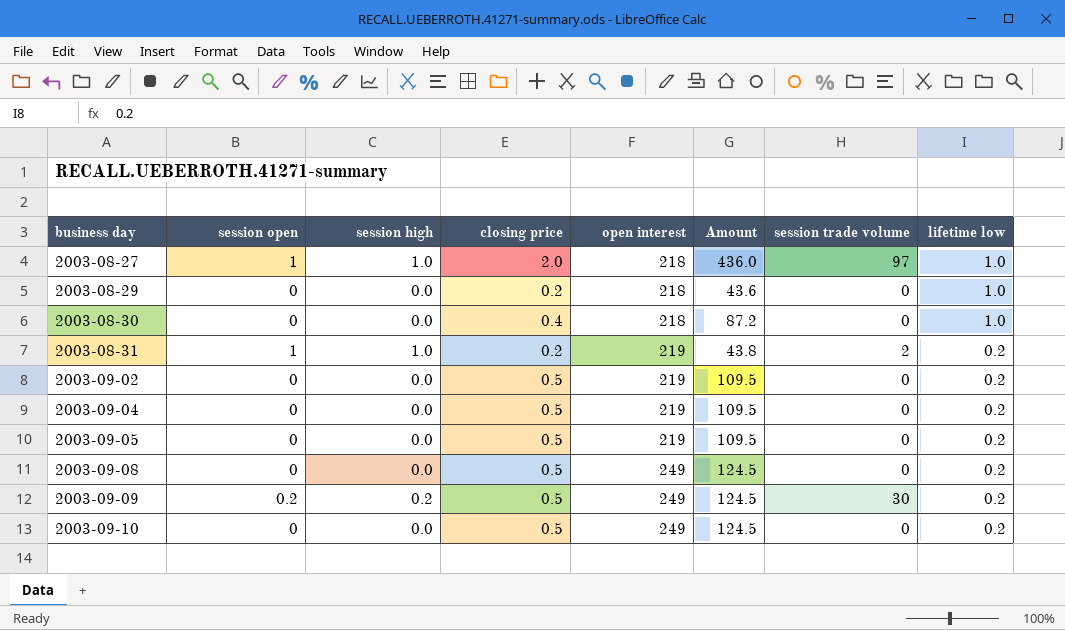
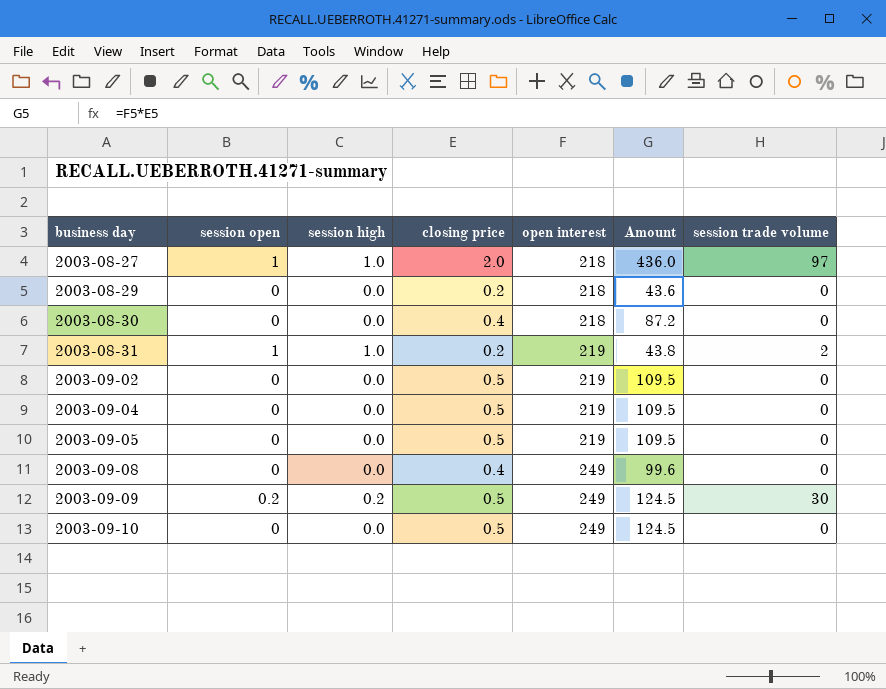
column lifetime low | position: 8 -> none
2003-09-08 | closing price: 0.5 -> 0.4
2003-09-08 | Amount: 124.5 -> 99.6

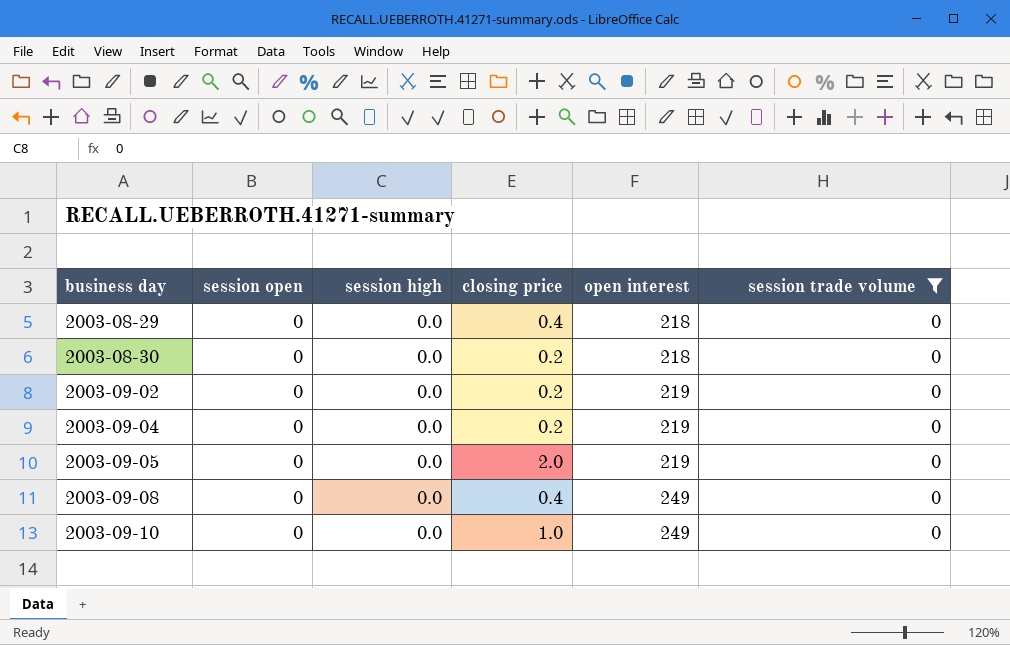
filter: none -> session trade volume = 0
column Amount | formula: [closing price] * [open interest] -> none
2003-08-29 | closing price: 0.2 -> 0.4
2003-08-30 | closing price: 0.4 -> 0.2
2003-09-02 | closing price: 0.5 -> 0.2
2003-09-04 | closing price: 0.5 -> 0.2
2003-09-05 | closing price: 0.5 -> 2.0
2003-09-10 | closing price: 0.5 -> 1.0

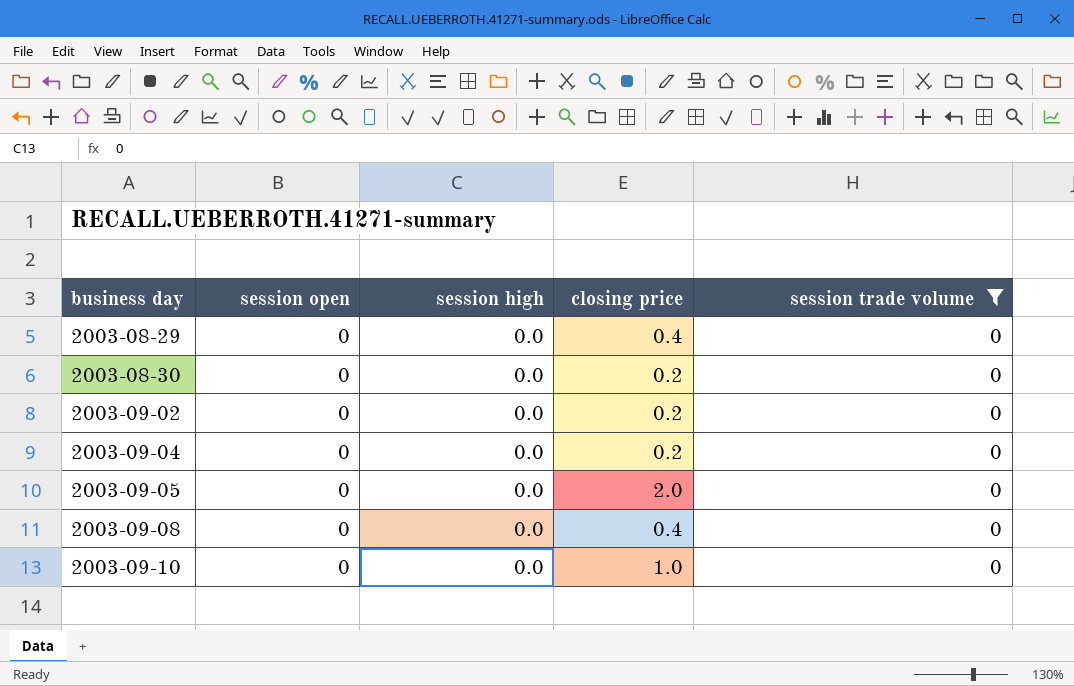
column open interest | position: 5 -> none

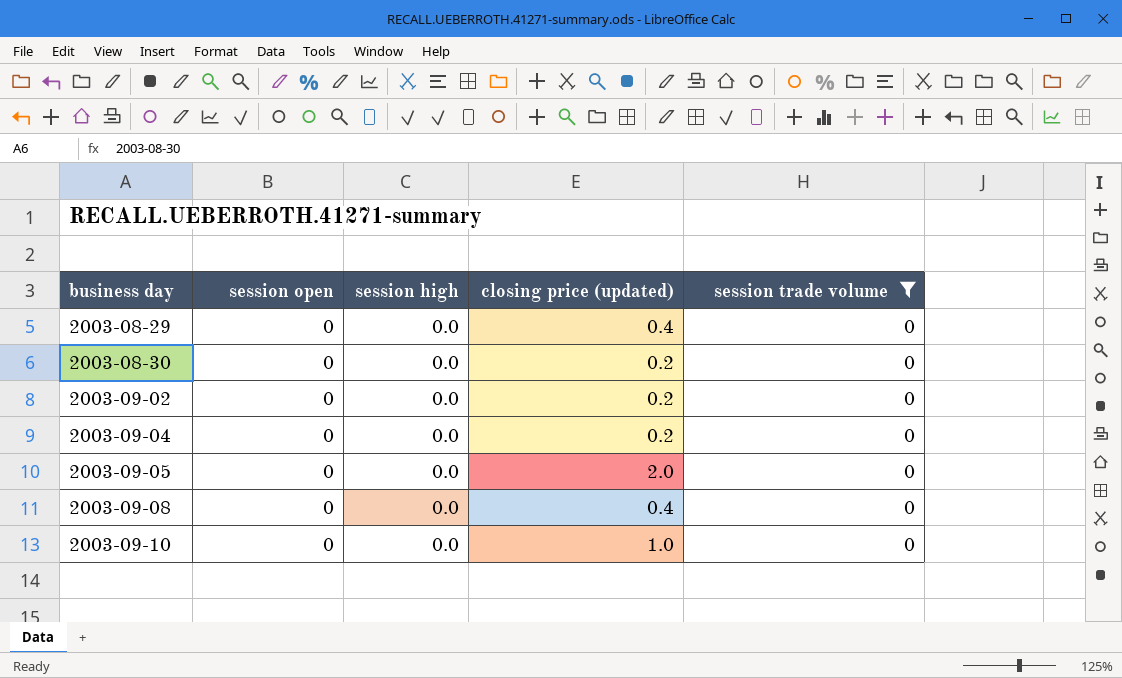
column name: closing price -> closing price (updated)

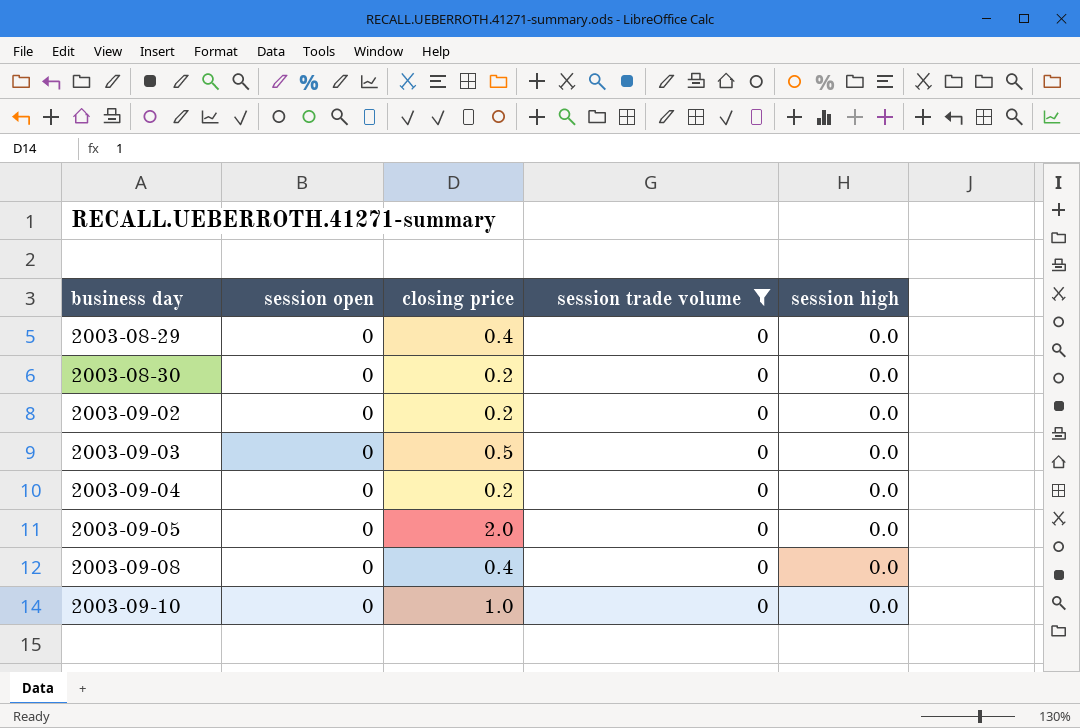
column name: closing price (updated) -> closing price
column session high | position: 3 -> 5
row 2003-09-03: none -> 0 | 0.5 | 0 | 0.0

